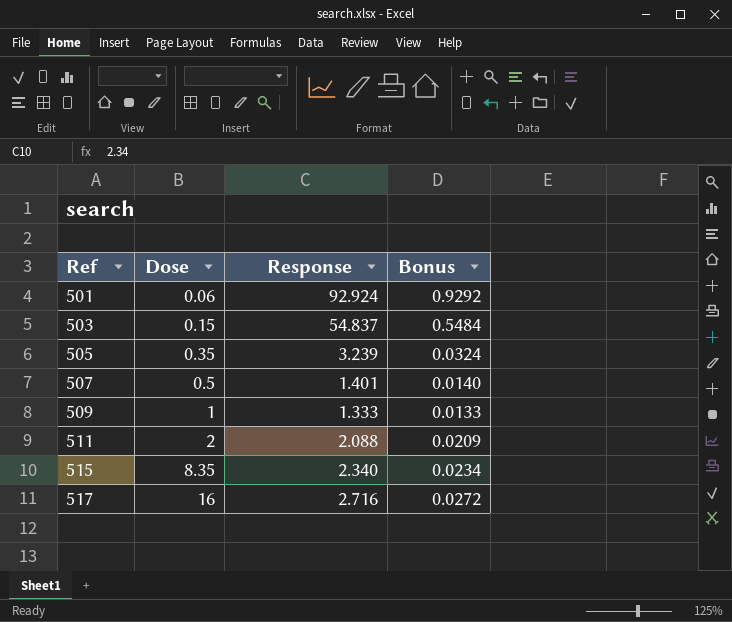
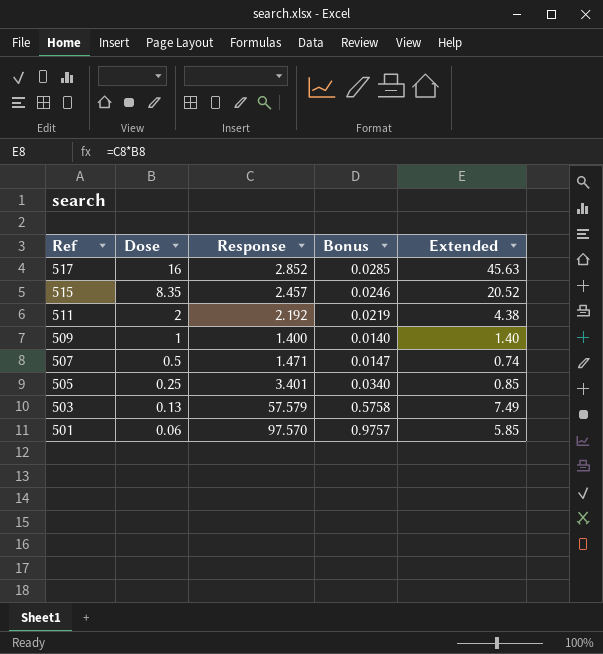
row order: Ref ascending -> Ref descending
column Extended | formula: none -> [Dose] * [Response]
517 | Response: 2.716 -> 2.852
517 | Bonus: 0.0272 -> 0.0285
515 | Response: 2.340 -> 2.457
515 | Bonus: 0.0234 -> 0.0246
511 | Response: 2.088 -> 2.192
511 | Bonus: 0.0209 -> 0.0219
509 | Response: 1.333 -> 1.400
509 | Bonus: 0.0133 -> 0.0140
507 | Response: 1.401 -> 1.471
507 | Bonus: 0.0140 -> 0.0147
505 | Dose: 0.35 -> 0.25
505 | Response: 3.239 -> 3.401
505 | Bonus: 0.0324 -> 0.0340
503 | Dose: 0.15 -> 0.13
503 | Response: 54.837 -> 57.579
503 | Bonus: 0.5484 -> 0.5758
501 | Response: 92.924 -> 97.570
501 | Bonus: 0.9292 -> 0.9757

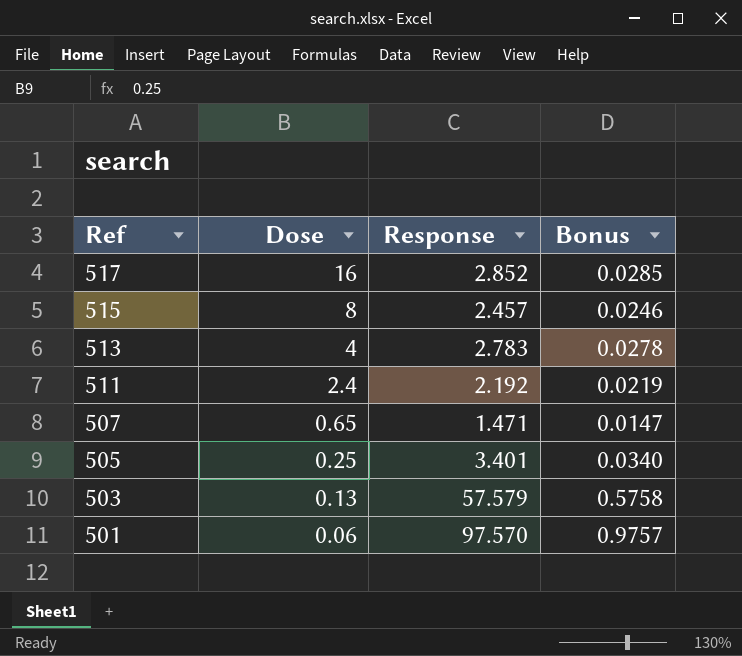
column Extended | formula: [Dose] * [Response] -> none
row 509: 1 | 1.400 | 0.0140 | 1.40 -> none
515 | Dose: 8.35 -> 8
row 513: none -> 4 | 2.783 | 0.0278
511 | Dose: 2 -> 2.4
507 | Dose: 0.5 -> 0.65

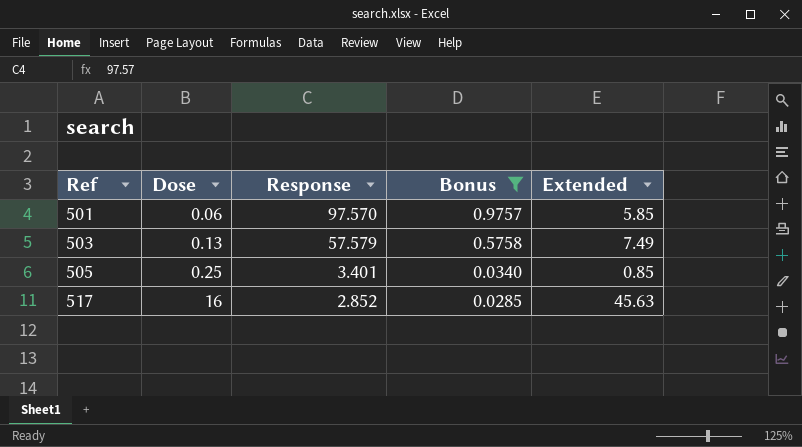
filter: none -> Bonus >= 0.0285
row order: Ref descending -> Ref ascending
column Extended | formula: none -> [Dose] * [Response]

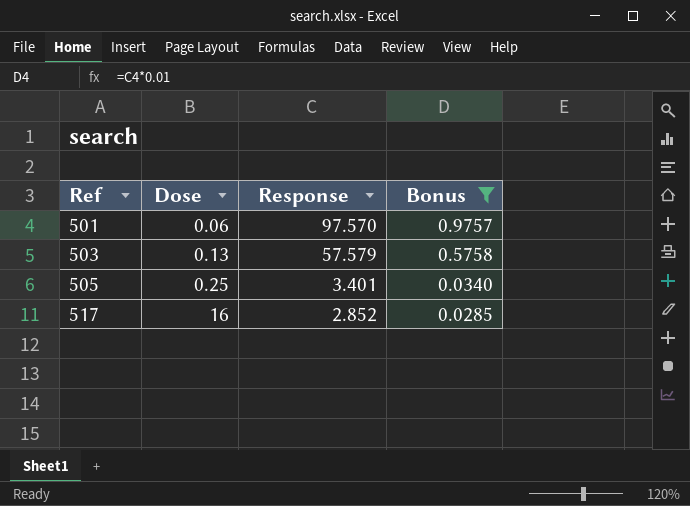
column Extended | formula: [Dose] * [Response] -> none

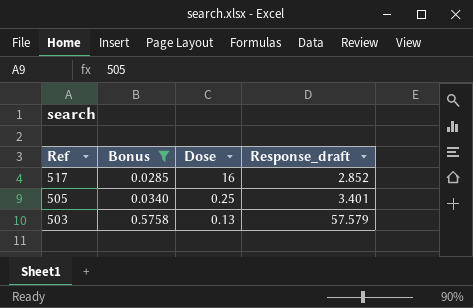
row order: Ref ascending -> Ref descending
column Bonus | position: 4 -> 2
column name: Response -> Response_draft
row 501: 0.06 | 97.570 | 0.9757 -> none

